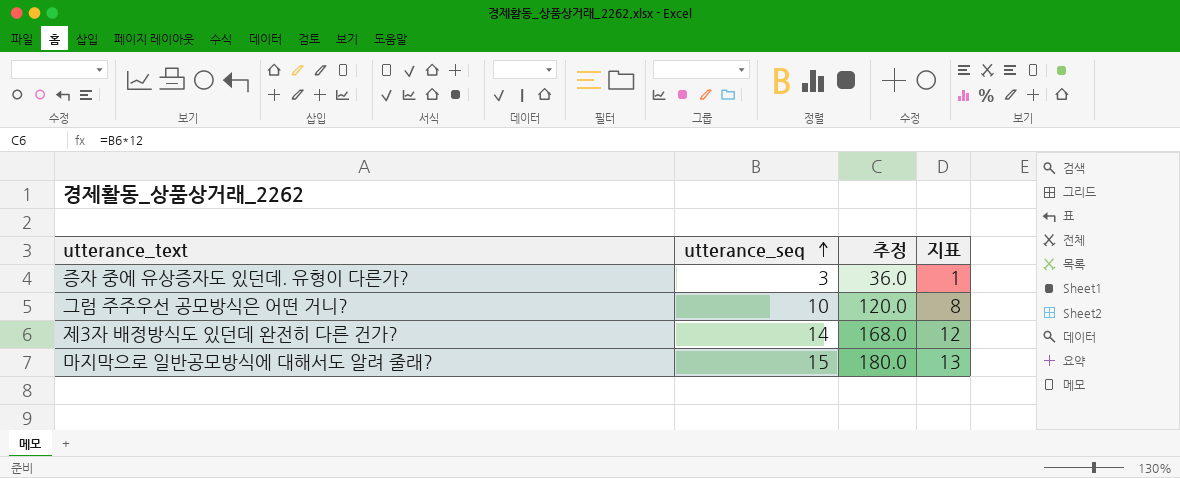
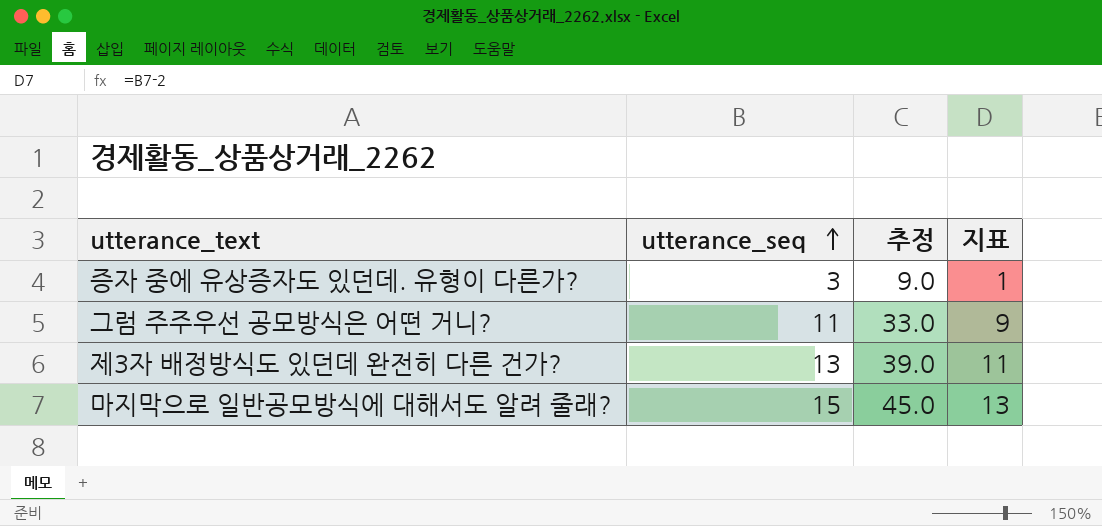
column 추정 | formula: [utterance_seq] * 12 -> [utterance_seq] * 3
그럼 주주우선 공모방식은 어떤 거니? | utterance_seq: 10 -> 11
그럼 주주우선 공모방식은 어떤 거니? | 지표: 8 -> 9
제3자 배정방식도 있던데 완전히 다른 건가? | utterance_seq: 14 -> 13
제3자 배정방식도 있던데 완전히 다른 건가? | 지표: 12 -> 11

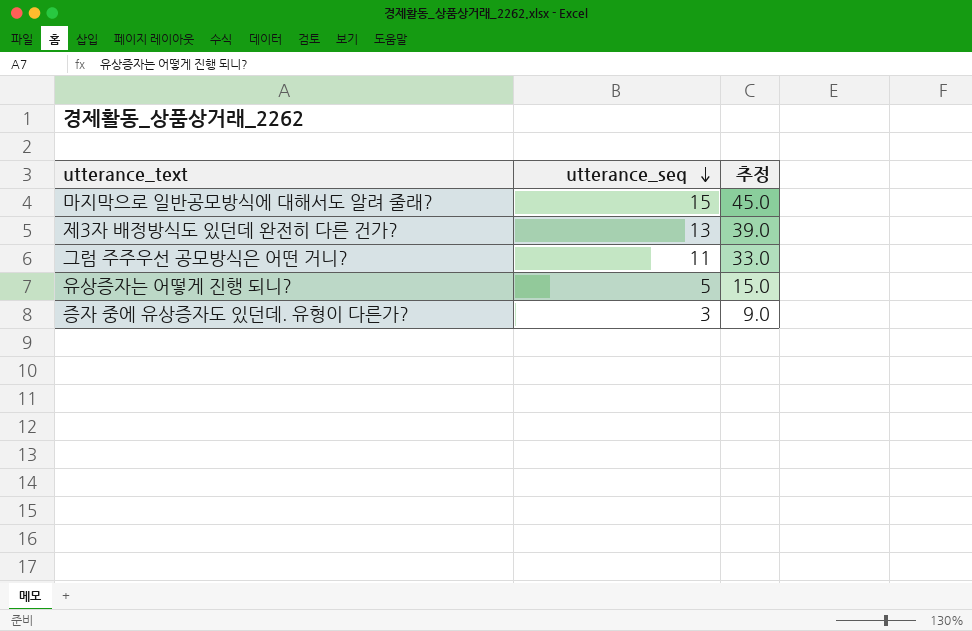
row order: utterance_seq ascending -> utterance_seq descending
column 지표 | formula: [utterance_seq] - 2 -> none
row 유상증자는 어떻게 진행 되니?: none -> 5 | 15.0

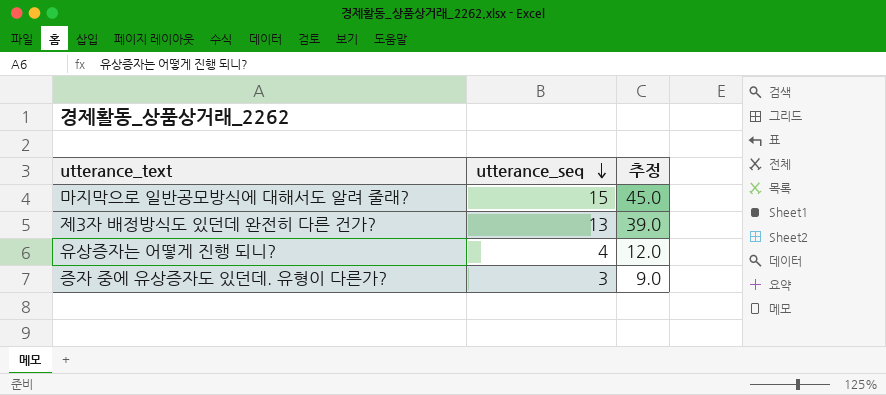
row 그럼 주주우선 공모방식은 어떤 거니?: 11 | 33.0 -> none
유상증자는 어떻게 진행 되니? | utterance_seq: 5 -> 4
유상증자는 어떻게 진행 되니? | 추정: 15.0 -> 12.0

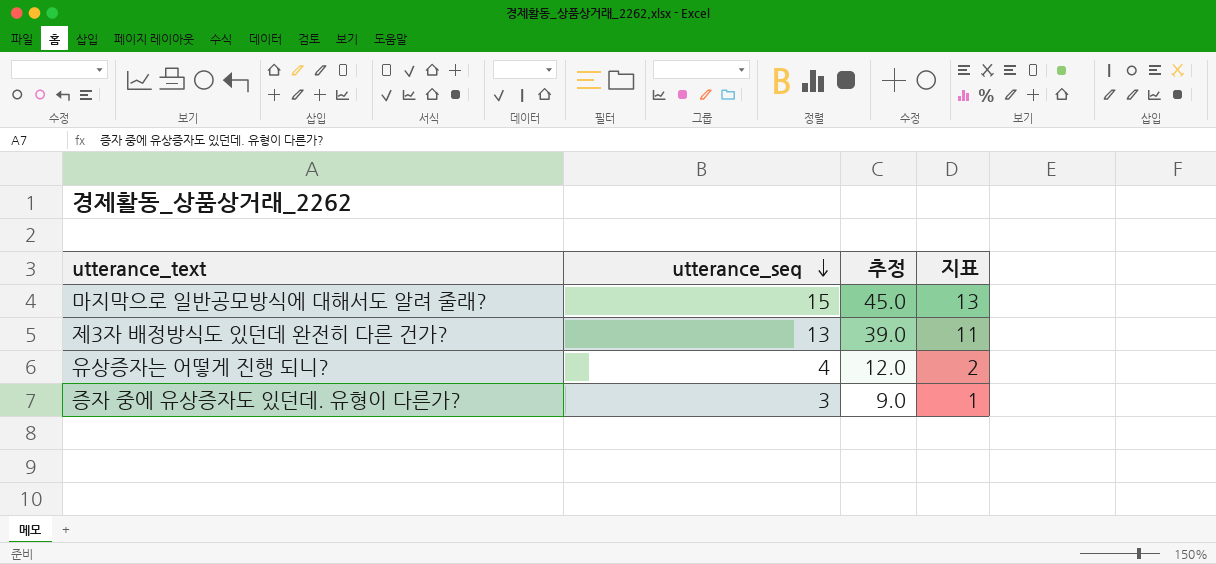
column 지표 | formula: none -> [utterance_seq] - 2

